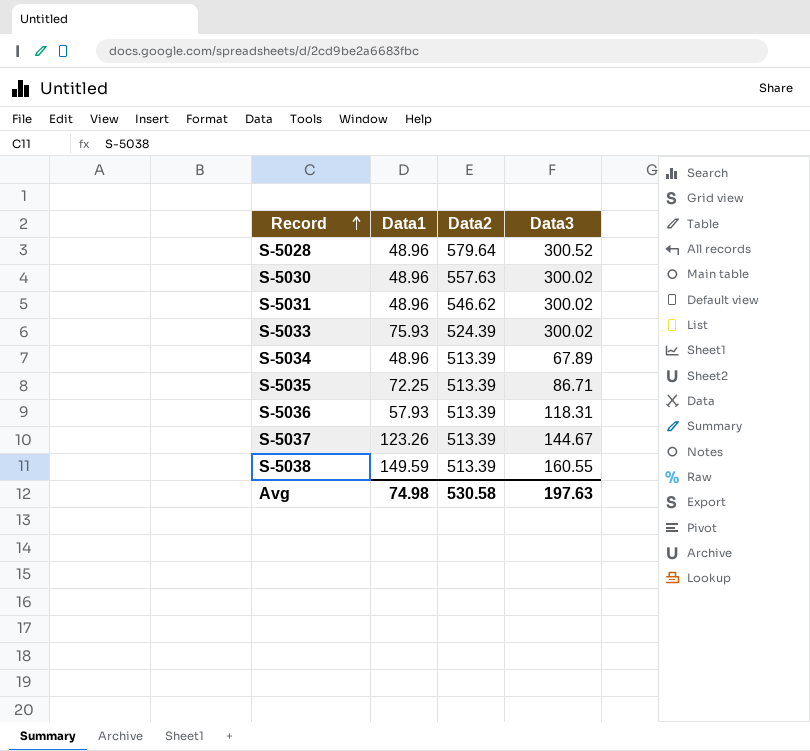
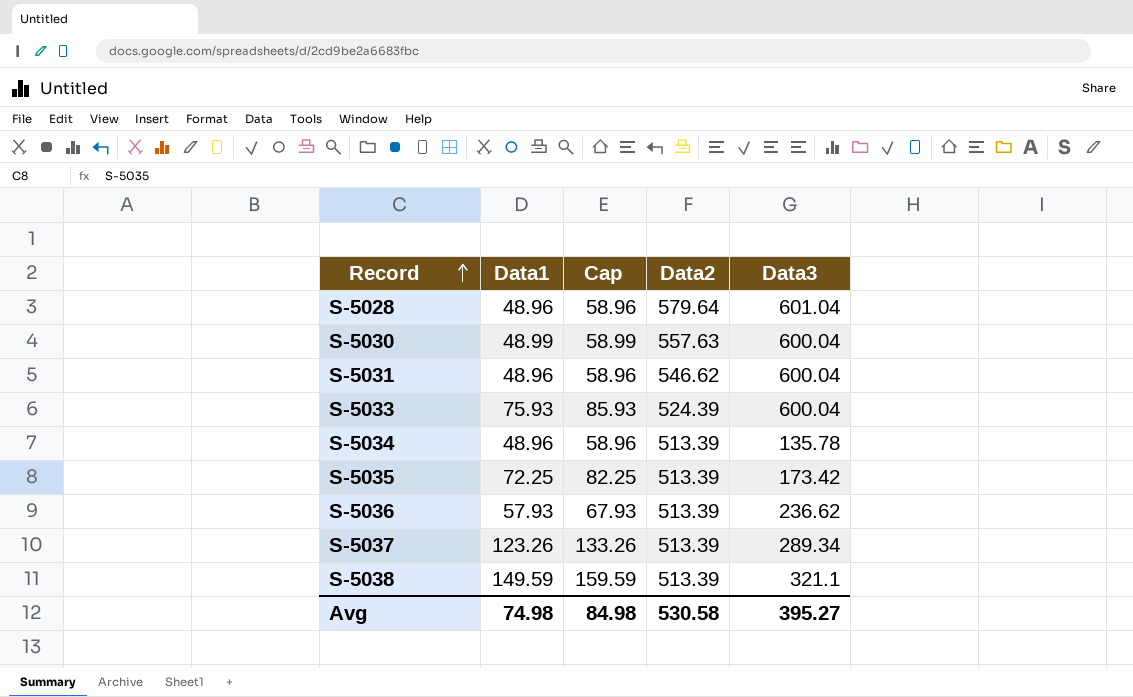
column Cap | formula: none -> [Data1] + 10
S-5028 | Data3: 300.52 -> 601.04
S-5030 | Data1: 48.96 -> 48.99
S-5030 | Data3: 300.02 -> 600.04
S-5031 | Data3: 300.02 -> 600.04
S-5033 | Data3: 300.02 -> 600.04
S-5034 | Data3: 67.89 -> 135.78
S-5035 | Data3: 86.71 -> 173.42
S-5036 | Data3: 118.31 -> 236.62
S-5037 | Data3: 144.67 -> 289.34
S-5038 | Data3: 160.55 -> 321.1
Avg | Data3: 197.63 -> 395.27

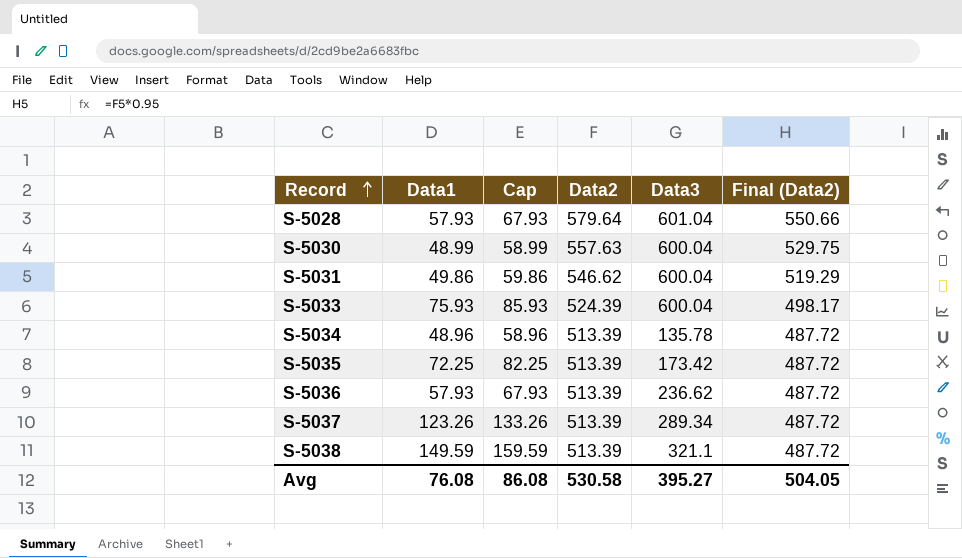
column Final (Data2) | formula: none -> [Data2] * 0.95
S-5028 | Data1: 48.96 -> 57.93
S-5028 | Cap: 58.96 -> 67.93
S-5031 | Data1: 48.96 -> 49.86
S-5031 | Cap: 58.96 -> 59.86
Avg | Data1: 74.98 -> 76.08
Avg | Cap: 84.98 -> 86.08

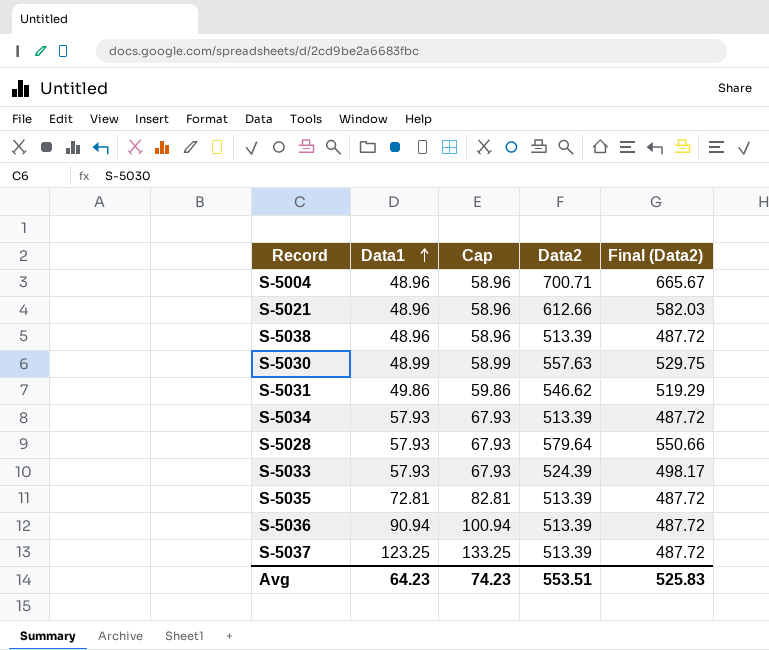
row order: Record ascending -> Data1 ascending
column Data3 | position: 5 -> none
row S-5004: none -> 48.96 | 58.96 | 700.71 | 665.67
row S-5021: none -> 48.96 | 58.96 | 612.66 | 582.03
S-5038 | Data1: 149.59 -> 48.96
S-5038 | Cap: 159.59 -> 58.96
S-5034 | Data1: 48.96 -> 57.93
S-5034 | Cap: 58.96 -> 67.93
S-5033 | Data1: 75.93 -> 57.93
S-5033 | Cap: 85.93 -> 67.93
S-5035 | Data1: 72.25 -> 72.81
S-5035 | Cap: 82.25 -> 82.81
S-5036 | Data1: 57.93 -> 90.94
S-5036 | Cap: 67.93 -> 100.94
S-5037 | Data1: 123.26 -> 123.25
S-5037 | Cap: 133.26 -> 133.25
Avg | Data1: 76.08 -> 64.23
Avg | Cap: 86.08 -> 74.23
Avg | Data2: 530.58 -> 553.51
Avg | Final (Data2): 504.05 -> 525.83

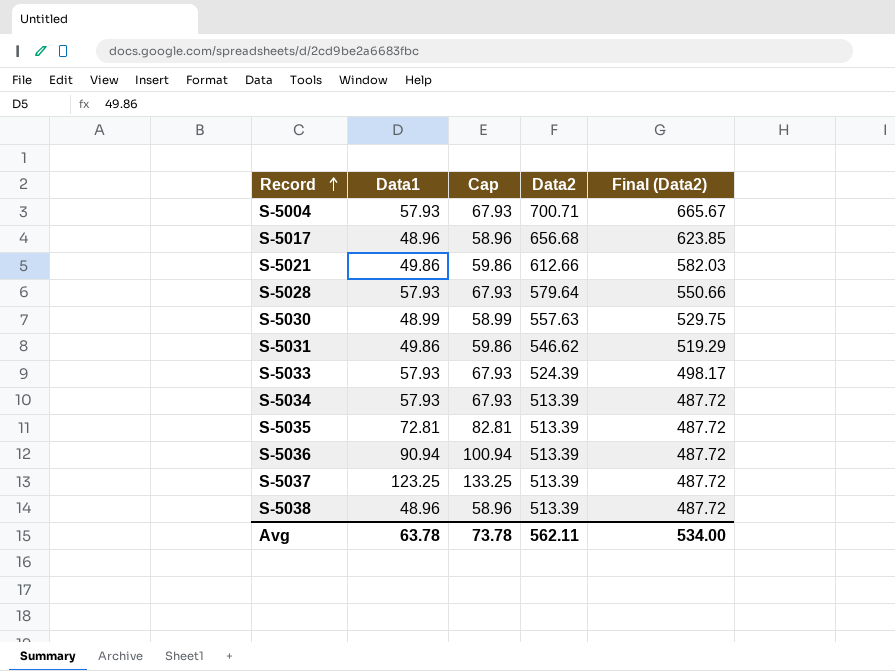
row order: Data1 ascending -> Record ascending
S-5004 | Data1: 48.96 -> 57.93
S-5004 | Cap: 58.96 -> 67.93
row S-5017: none -> 48.96 | 58.96 | 656.68 | 623.85
S-5021 | Data1: 48.96 -> 49.86
S-5021 | Cap: 58.96 -> 59.86
Avg | Data1: 64.23 -> 63.78
Avg | Cap: 74.23 -> 73.78
Avg | Data2: 553.51 -> 562.11
Avg | Final (Data2): 525.83 -> 534.00

